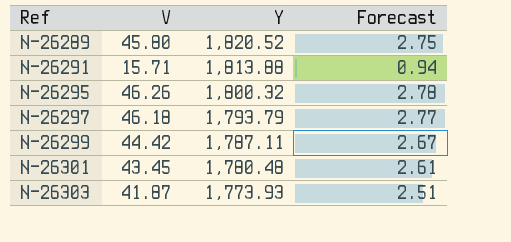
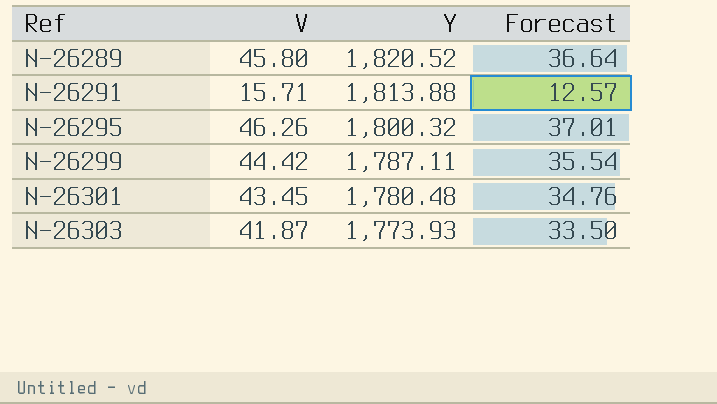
column Forecast | formula: [V] * 0.06 -> [V] * 0.8
row N-26297: 46.18 | 1,793.79 | 2.77 -> none

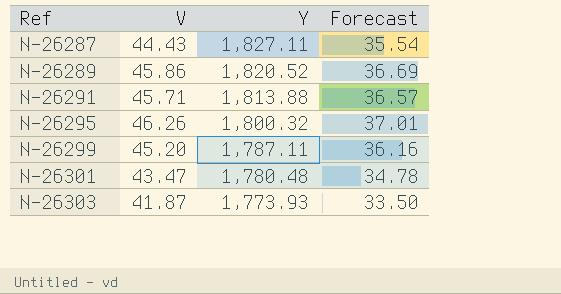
row N-26287: none -> 44.43 | 1,827.11 | 35.54
N-26289 | V: 45.80 -> 45.86
N-26289 | Forecast: 36.64 -> 36.69
N-26291 | V: 15.71 -> 45.71
N-26291 | Forecast: 12.57 -> 36.57
N-26299 | V: 44.42 -> 45.20
N-26299 | Forecast: 35.54 -> 36.16
N-26301 | V: 43.45 -> 43.47
N-26301 | Forecast: 34.76 -> 34.78

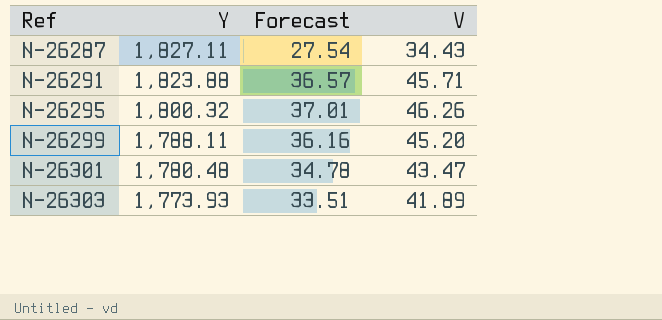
column V | position: 2 -> 4
row N-26289: 45.86 | 1,820.52 | 36.69 -> none
N-26287 | Forecast: 35.54 -> 27.54
N-26287 | V: 44.43 -> 34.43
N-26291 | Y: 1,813.88 -> 1,823.88
N-26299 | Y: 1,787.11 -> 1,788.11
N-26303 | Forecast: 33.50 -> 33.51
N-26303 | V: 41.87 -> 41.89

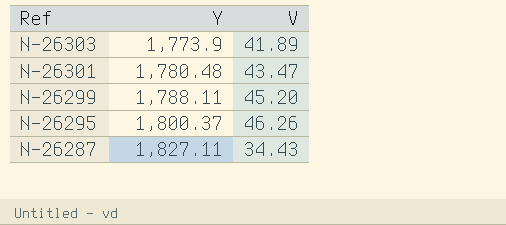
row order: Ref ascending -> Ref descending
column Forecast | formula: [V] * 0.8 -> none
row N-26291: 1,823.88 | 36.57 | 45.71 -> none
N-26303 | Y: 1,773.93 -> 1,773.9
N-26295 | Y: 1,800.32 -> 1,800.37

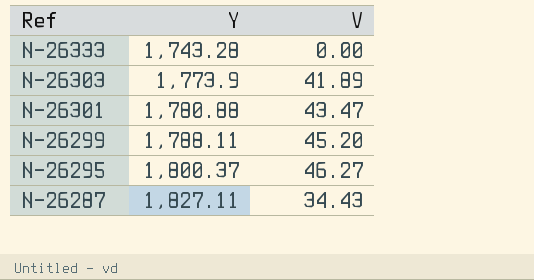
row N-26333: none -> 1,743.28 | 0.00
N-26301 | Y: 1,780.48 -> 1,780.88
N-26295 | V: 46.26 -> 46.27

